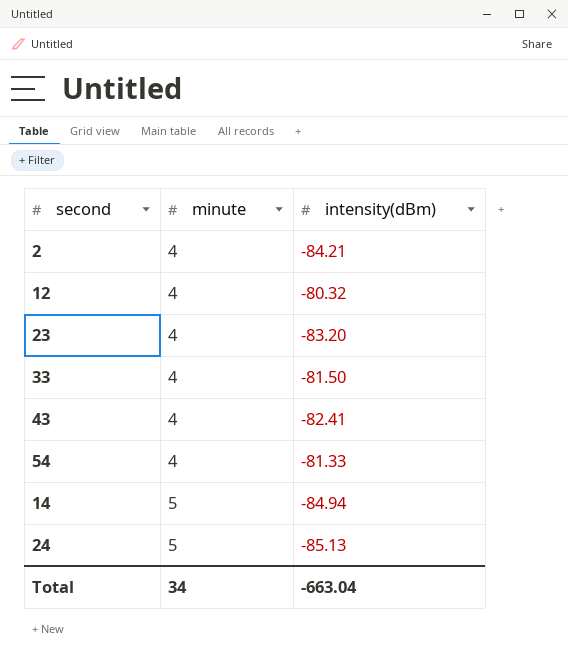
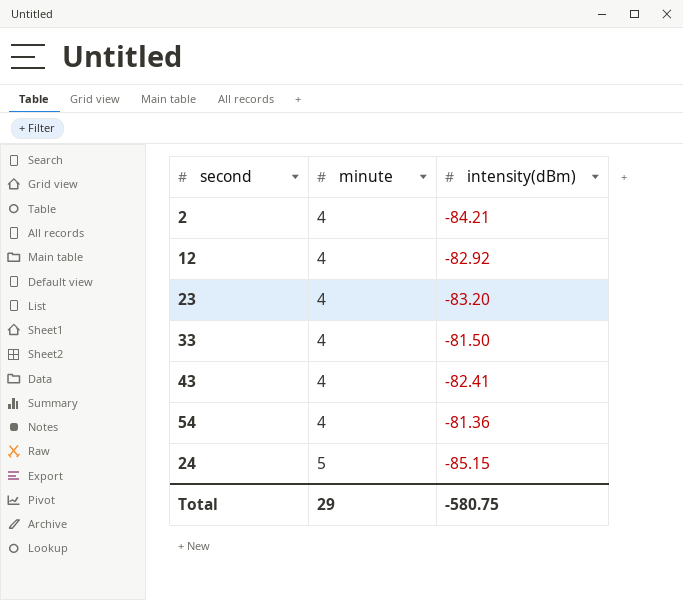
row 14: 5 | -84.94 -> none
12 | intensity(dBm): -80.32 -> -82.92
54 | intensity(dBm): -81.33 -> -81.36
24 | intensity(dBm): -85.13 -> -85.15
Total | minute: 34 -> 29
Total | intensity(dBm): -663.04 -> -580.75

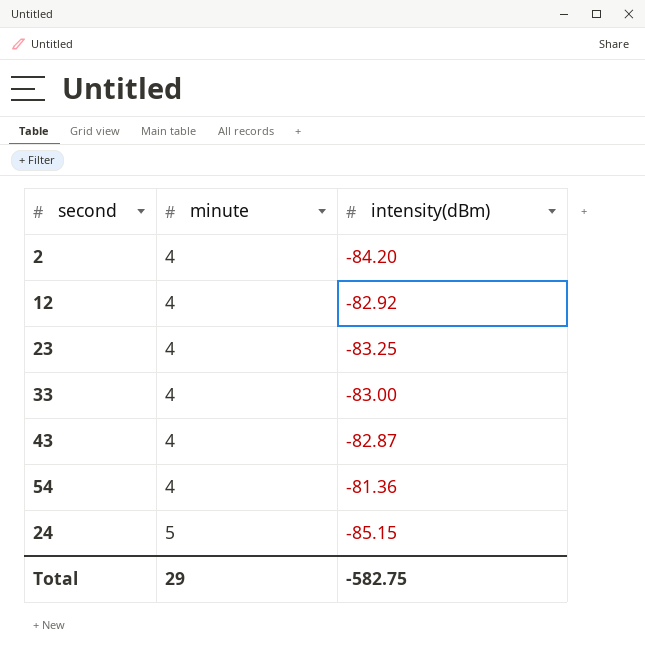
2 | intensity(dBm): -84.21 -> -84.20
23 | intensity(dBm): -83.20 -> -83.25
33 | intensity(dBm): -81.50 -> -83.00
43 | intensity(dBm): -82.41 -> -82.87
Total | intensity(dBm): -580.75 -> -582.75

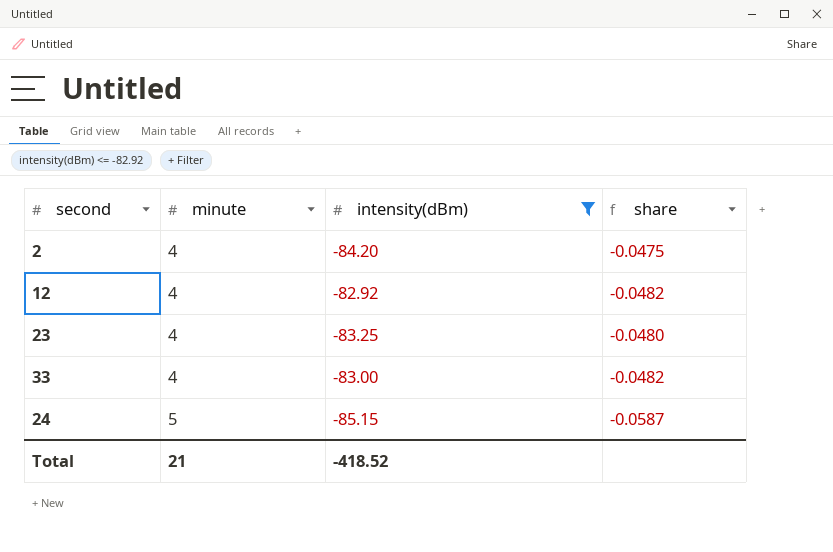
filter: none -> intensity(dBm) <= -82.92
column share | formula: none -> [minute] / [intensity(dBm)]
Total | minute: 29 -> 21
Total | intensity(dBm): -582.75 -> -418.52

